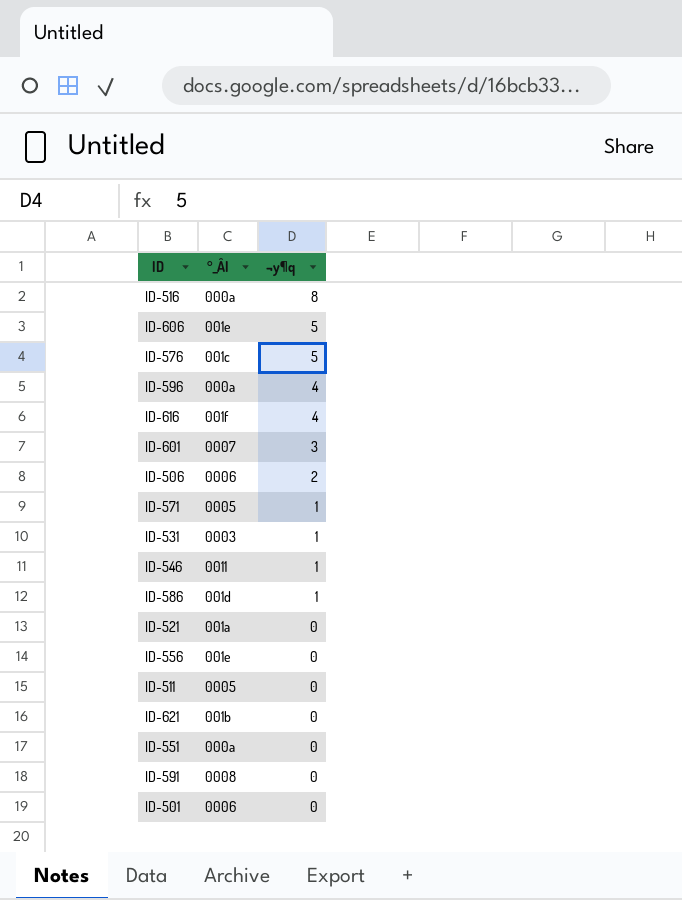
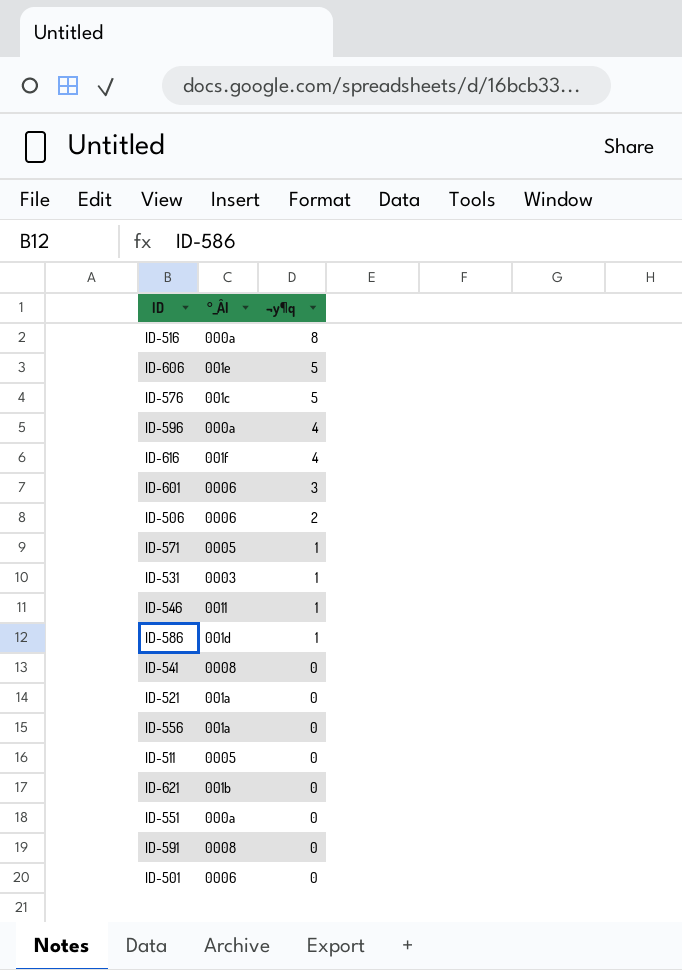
ID-601 | °_ÂI: 0007 -> 0006
row ID-541: none -> 0008 | 0
ID-556 | °_ÂI: 001e -> 001a

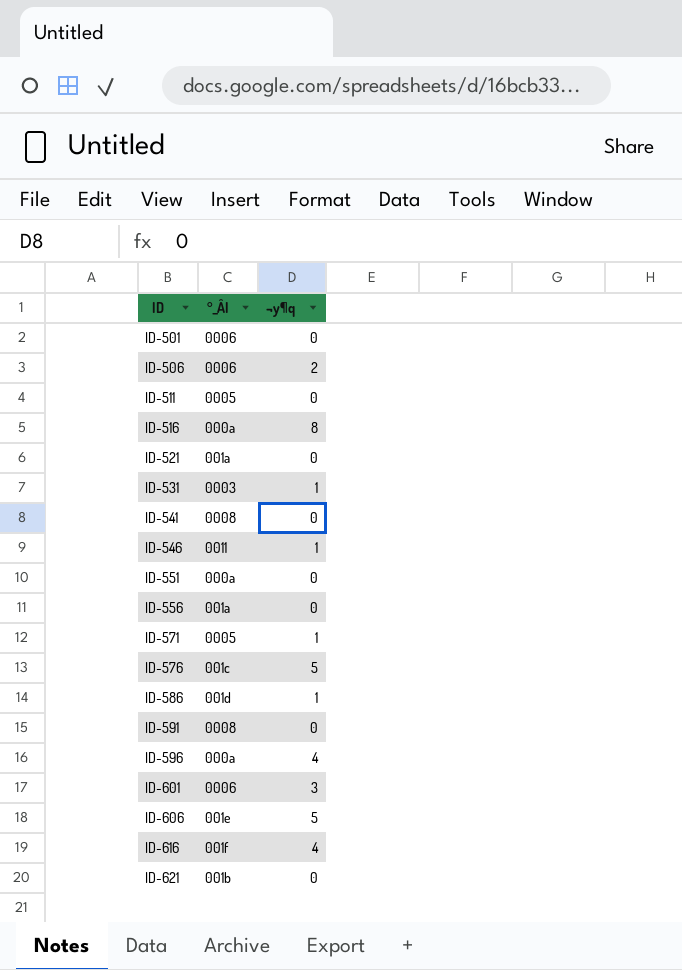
row order: ¬y¶q descending -> ID ascending

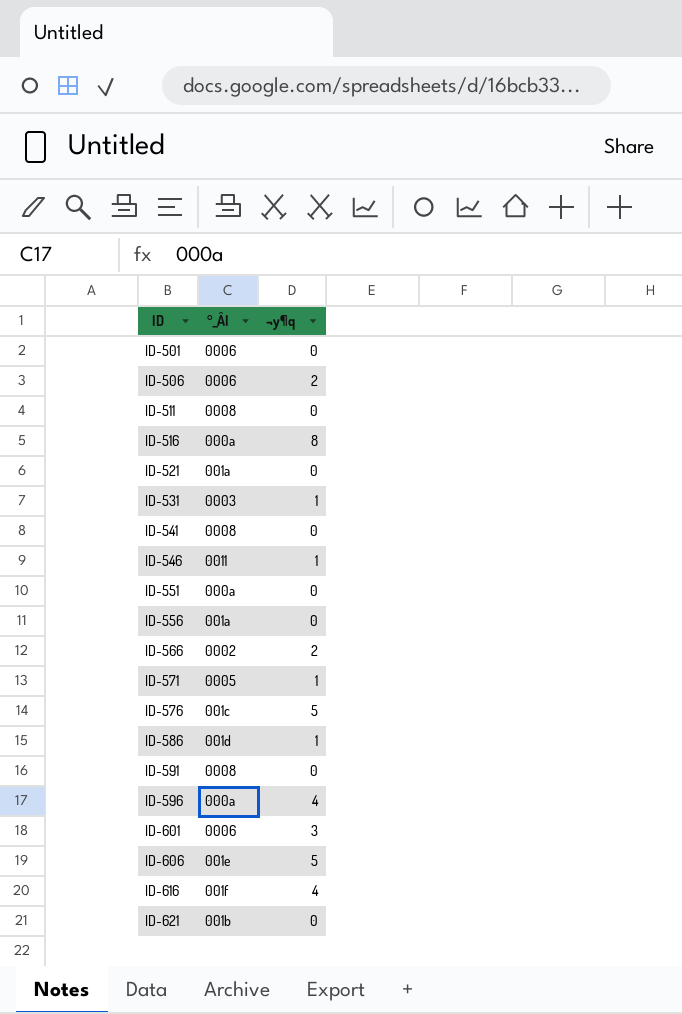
ID-511 | °_ÂI: 0005 -> 0008
row ID-566: none -> 0002 | 2

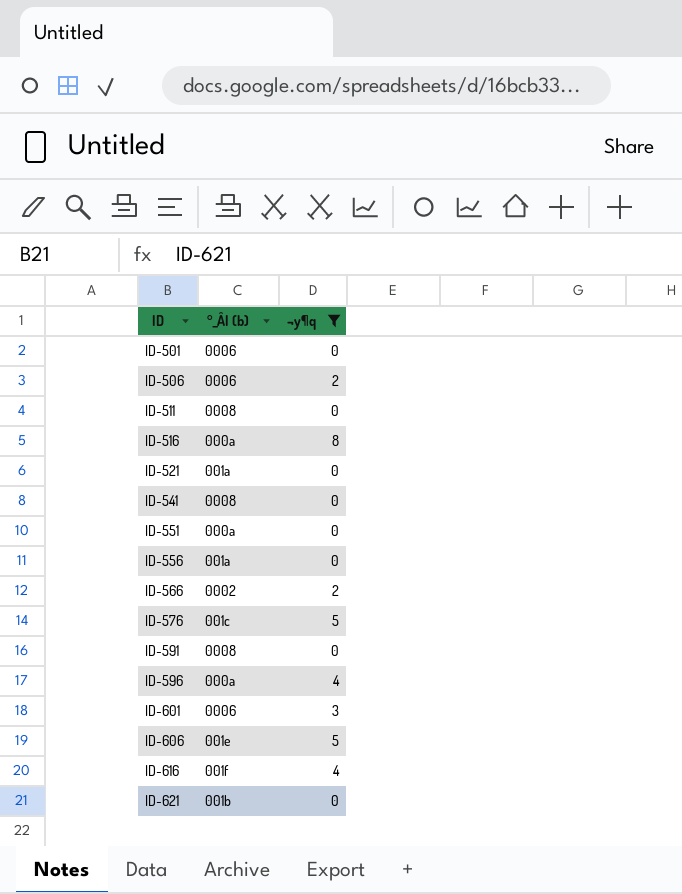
filter: none -> ¬y¶q != 1
column name: °_ÂI -> °_ÂI (b)

